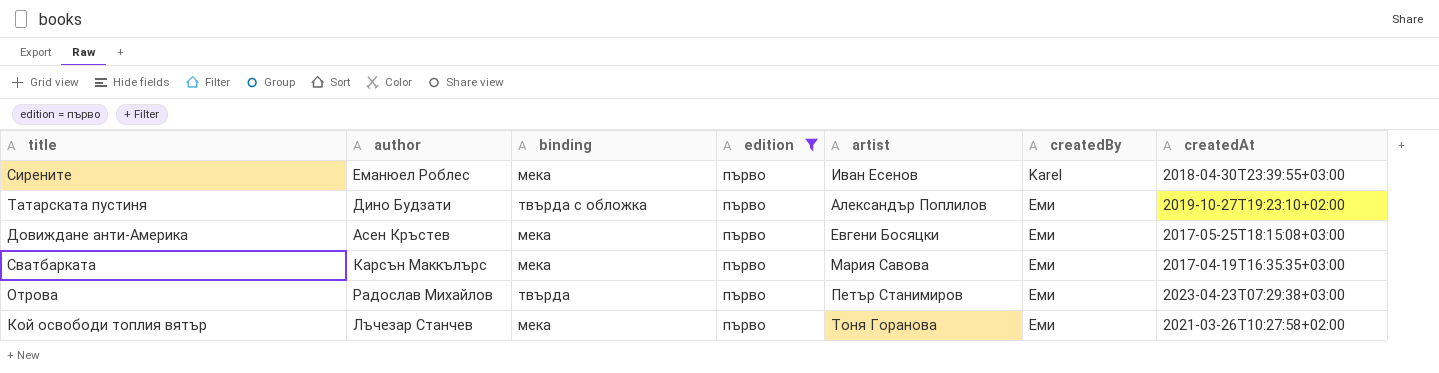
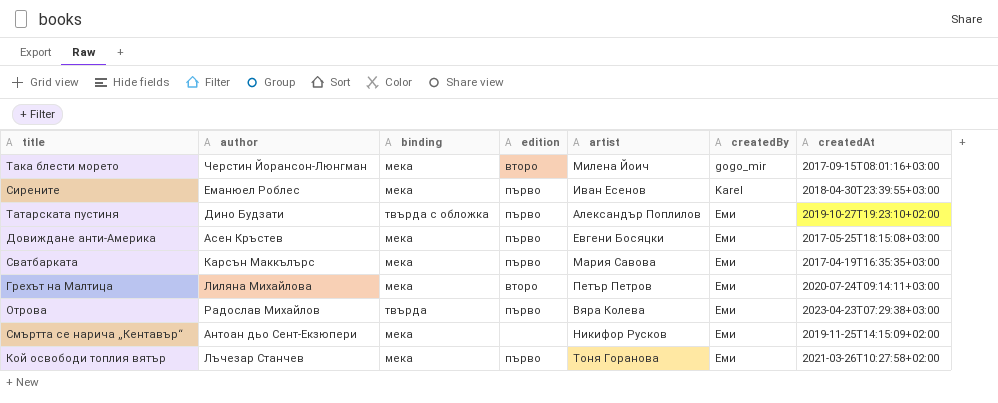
filter: edition = първо -> none
Отрова | artist: Петър Станимиров -> Вяра Колева

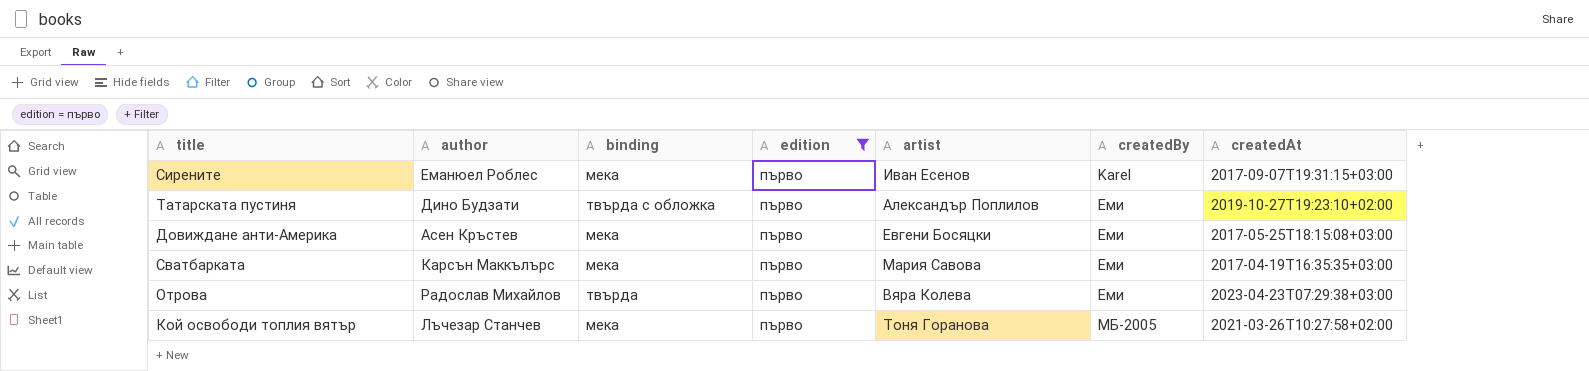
filter: none -> edition = първо
Сирените | createdAt: 2018-04-30T23:39:55+03:00 -> 2017-09-07T19:31:15+03:00
Кой освободи топлия вятър | createdBy: Еми -> МБ-2005

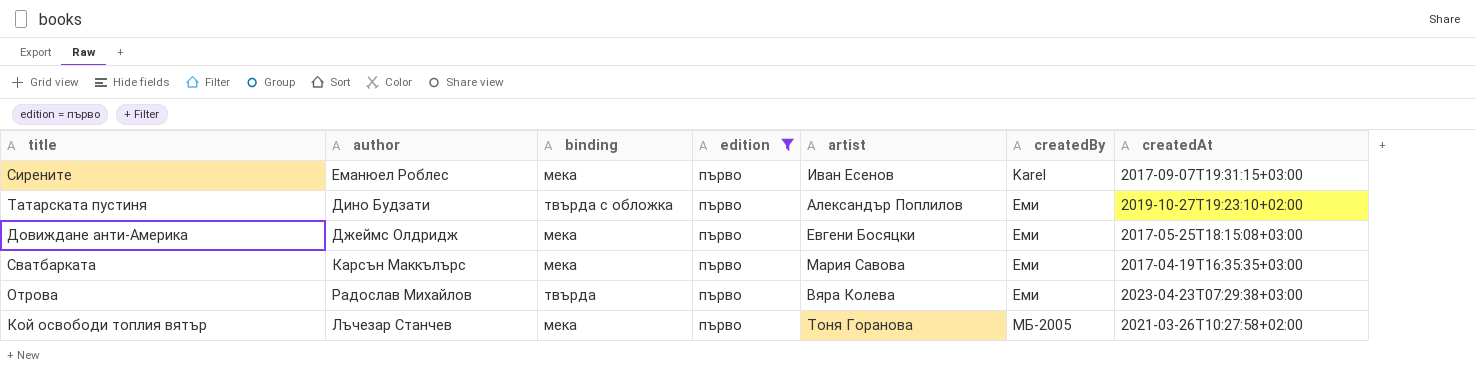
Довиждане анти-Америка | author: Асен Кръстев -> Джеймс Олдридж

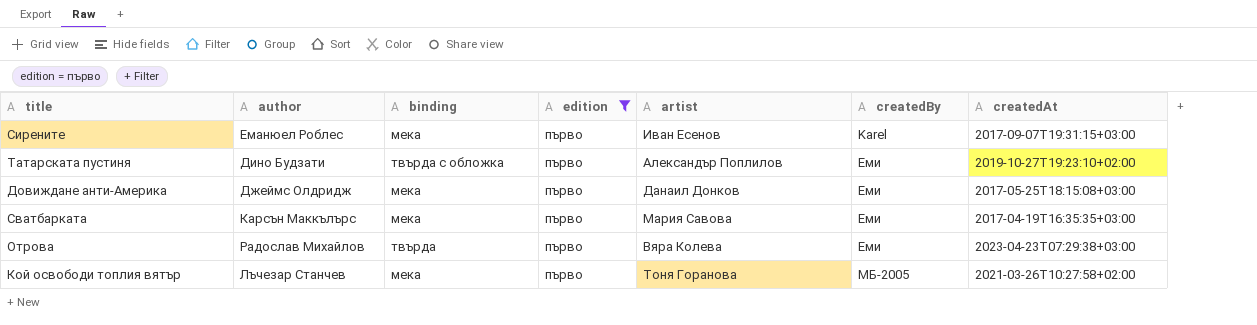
Довиждане анти-Америка | artist: Евгени Босяцки -> Данаил Донков

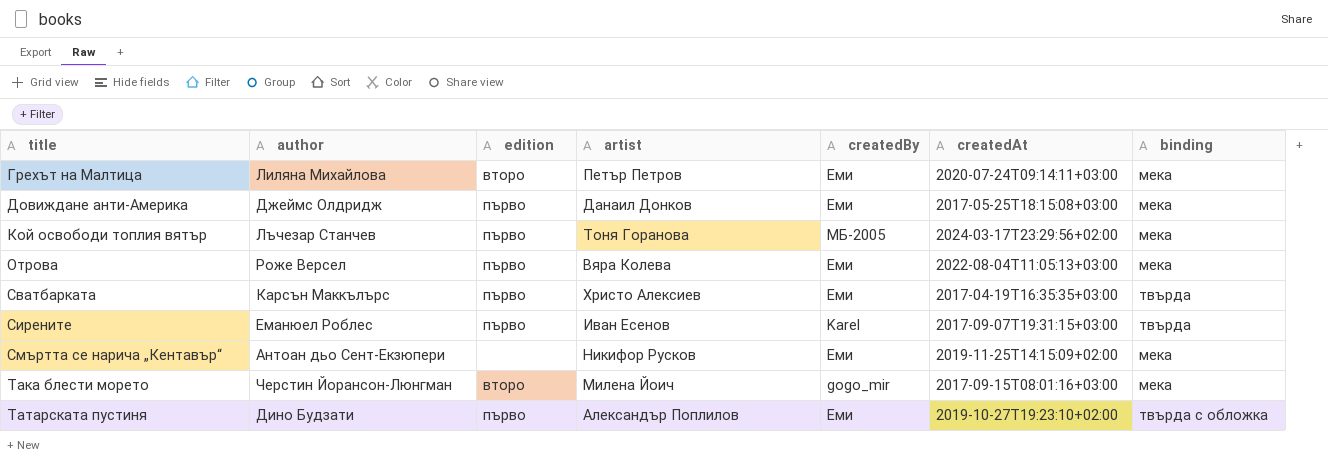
filter: edition = първо -> none
row order: createdBy ascending -> title ascending
column binding | position: 3 -> 7
Кой освободи топлия вятър | createdAt: 2021-03-26T10:27:58+02:00 -> 2024-03-17T23:29:56+02:00
Отрова | author: Радослав Михайлов -> Роже Версел
Отрова | createdAt: 2023-04-23T07:29:38+03:00 -> 2022-08-04T11:05:13+03:00
Отрова | binding: твърда -> мека
Сватбарката | artist: Мария Савова -> Христо Алексиев
Сватбарката | binding: мека -> твърда
Сирените | binding: мека -> твърда

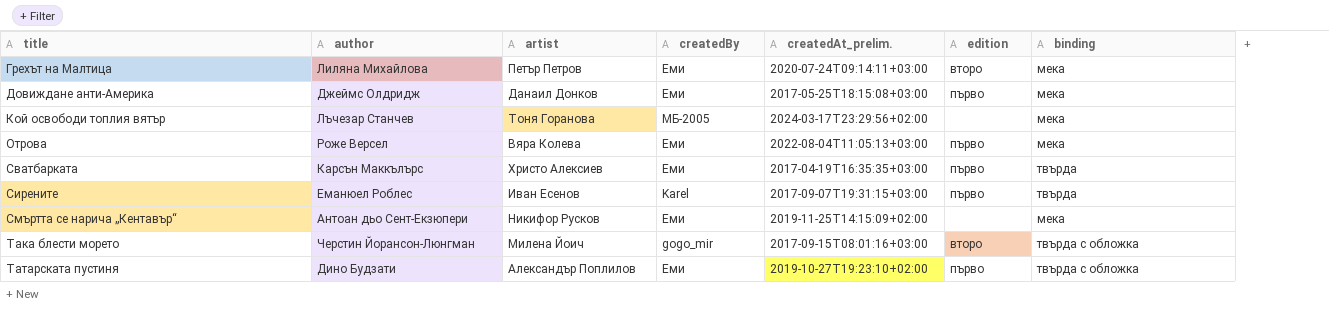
column name: createdAt -> createdAt_prelim.
column edition | position: 3 -> 6
Кой освободи топлия вятър | edition: първо -> none
Така блести морето | binding: мека -> твърда с обложка

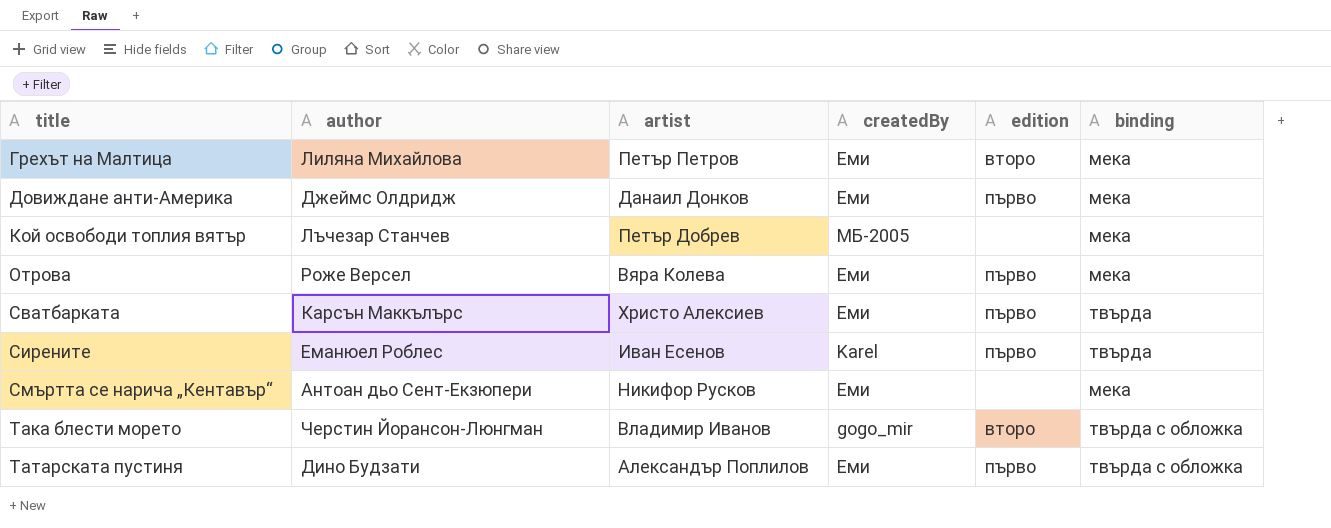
column createdAt_prelim. | position: 5 -> none
Кой освободи топлия вятър | artist: Тоня Горанова -> Петър Добрев
Така блести морето | artist: Милена Йоич -> Владимир Иванов

